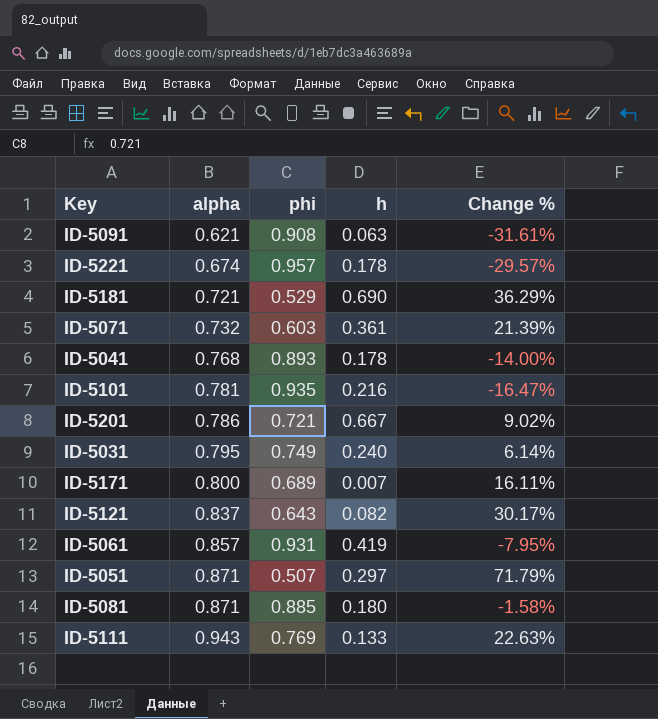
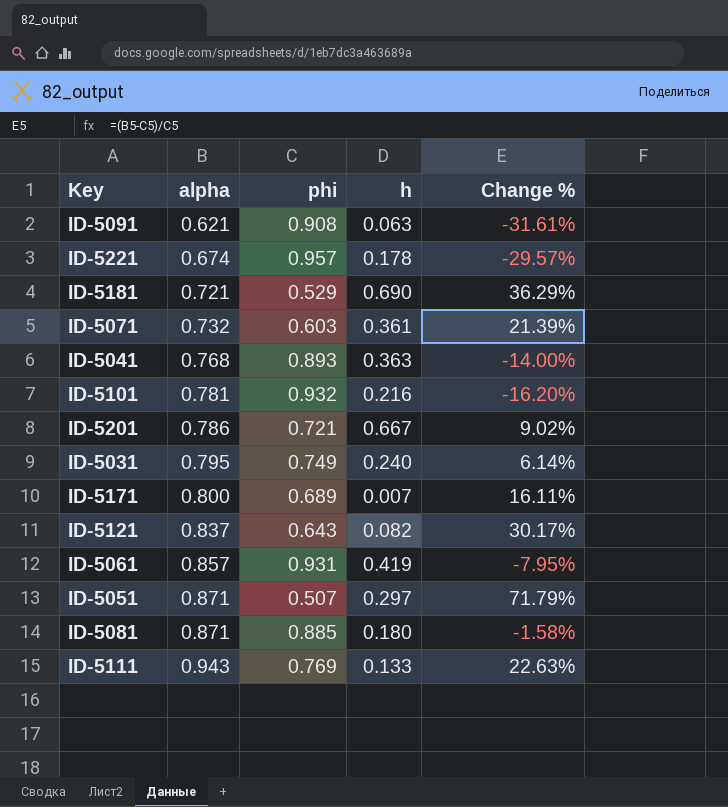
ID-5041 | h: 0.178 -> 0.363
ID-5101 | phi: 0.935 -> 0.932
ID-5101 | Change %: -16.47% -> -16.20%

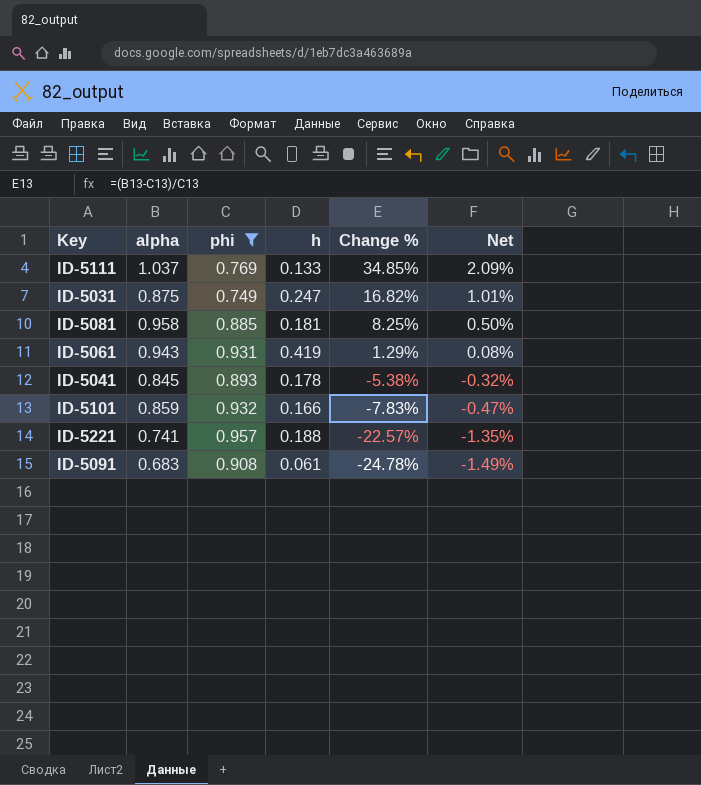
filter: none -> phi >= 0.749
row order: alpha ascending -> Change % descending
column Net | formula: none -> [Change %] * 0.06
ID-5111 | alpha: 0.943 -> 1.037
ID-5111 | Change %: 22.63% -> 34.85%
ID-5031 | alpha: 0.795 -> 0.875
ID-5031 | h: 0.240 -> 0.247
ID-5031 | Change %: 6.14% -> 16.82%
ID-5081 | alpha: 0.871 -> 0.958
ID-5081 | h: 0.180 -> 0.181
ID-5081 | Change %: -1.58% -> 8.25%
ID-5061 | alpha: 0.857 -> 0.943
ID-5061 | Change %: -7.95% -> 1.29%
ID-5041 | alpha: 0.768 -> 0.845
ID-5041 | h: 0.363 -> 0.178
ID-5041 | Change %: -14.00% -> -5.38%
ID-5101 | alpha: 0.781 -> 0.859
ID-5101 | h: 0.216 -> 0.166
ID-5101 | Change %: -16.20% -> -7.83%
ID-5221 | alpha: 0.674 -> 0.741
ID-5221 | h: 0.178 -> 0.188
ID-5221 | Change %: -29.57% -> -22.57%
ID-5091 | alpha: 0.621 -> 0.683
ID-5091 | h: 0.063 -> 0.061
ID-5091 | Change %: -31.61% -> -24.78%

